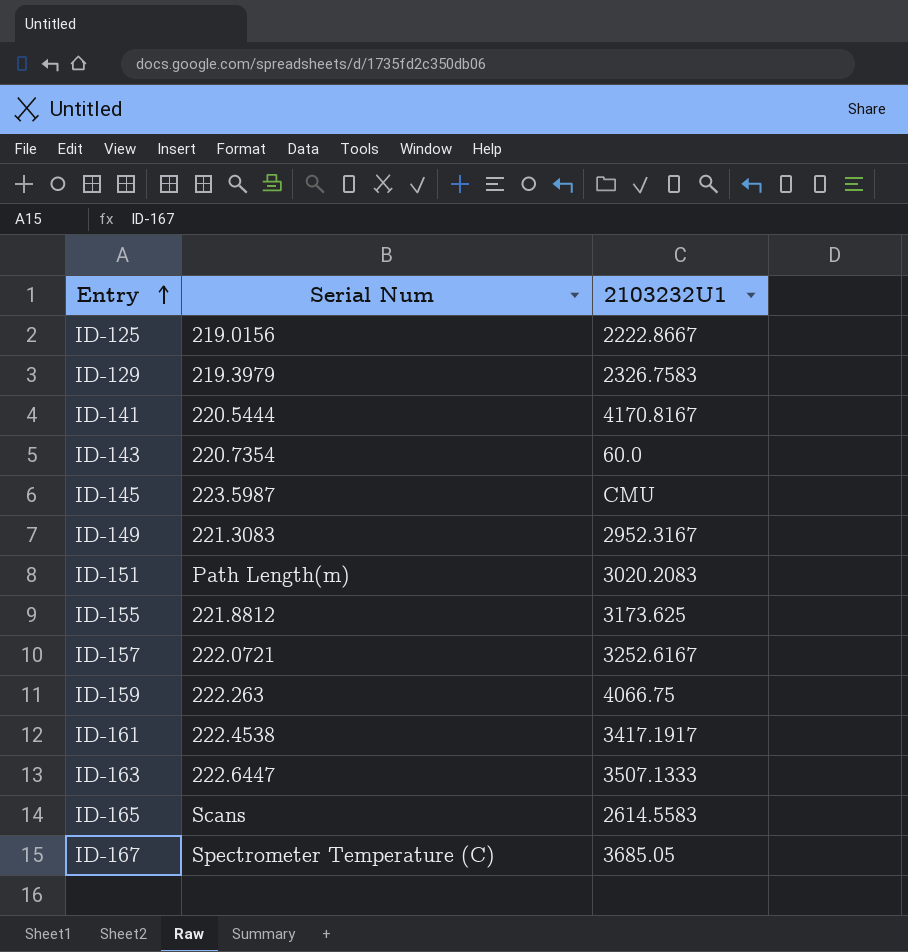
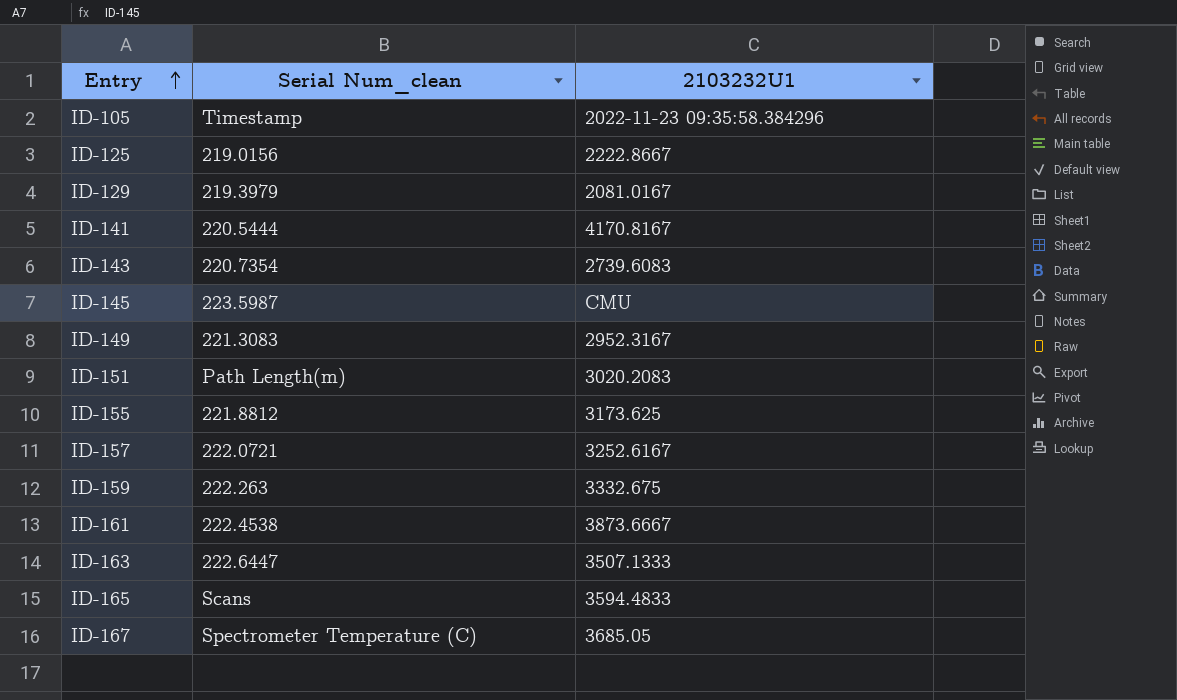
column name: Serial Num -> Serial Num_clean
row ID-105: none -> Timestamp | 2022-11-23 09:35:58.384296
ID-129 | 2103232U1: 2326.7583 -> 2081.0167
ID-143 | 2103232U1: 60.0 -> 2739.6083
ID-159 | 2103232U1: 4066.75 -> 3332.675
ID-161 | 2103232U1: 3417.1917 -> 3873.6667
ID-165 | 2103232U1: 2614.5583 -> 3594.4833

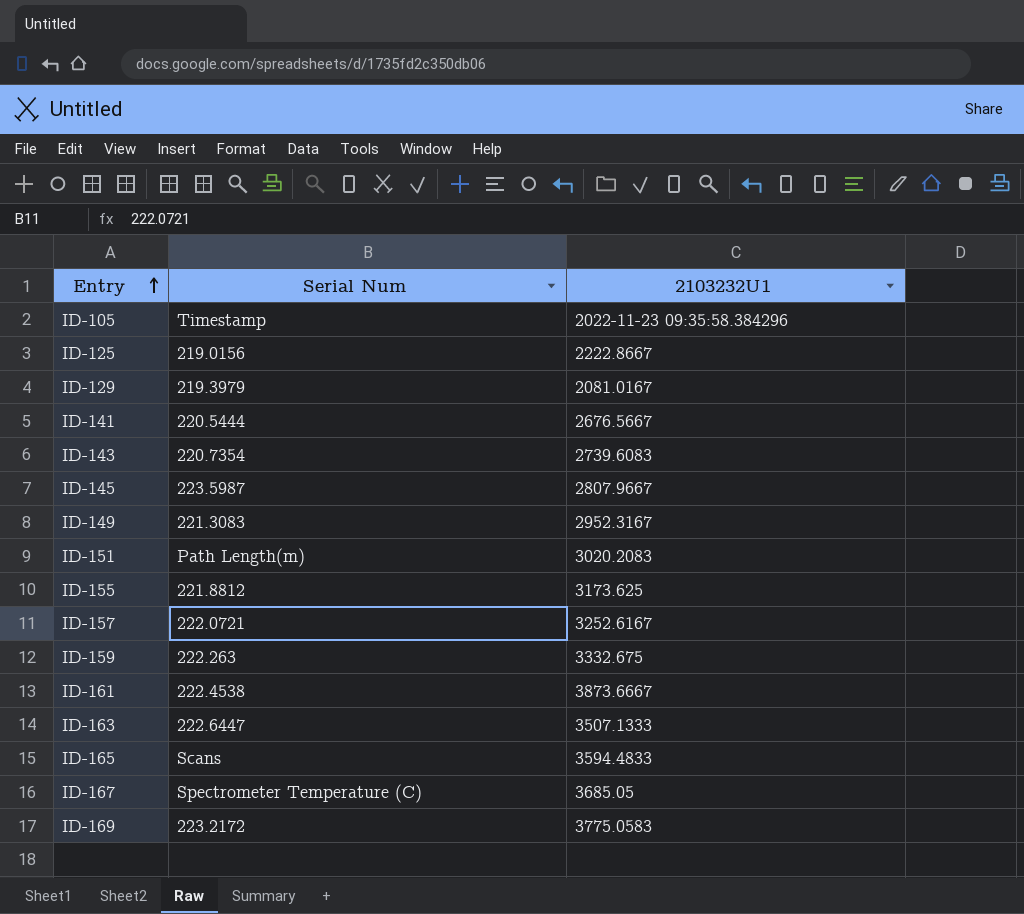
column name: Serial Num_clean -> Serial Num
ID-141 | 2103232U1: 4170.8167 -> 2676.5667
ID-145 | 2103232U1: CMU -> 2807.9667
row ID-169: none -> 223.2172 | 3775.0583

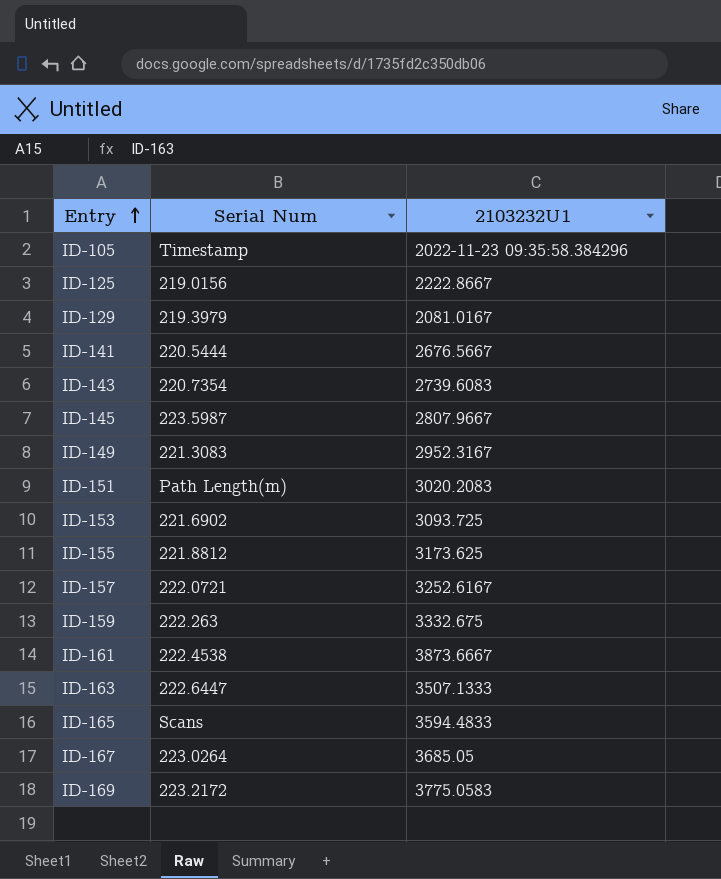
row ID-153: none -> 221.6902 | 3093.725
ID-167 | Serial Num: Spectrometer Temperature (C) -> 223.0264

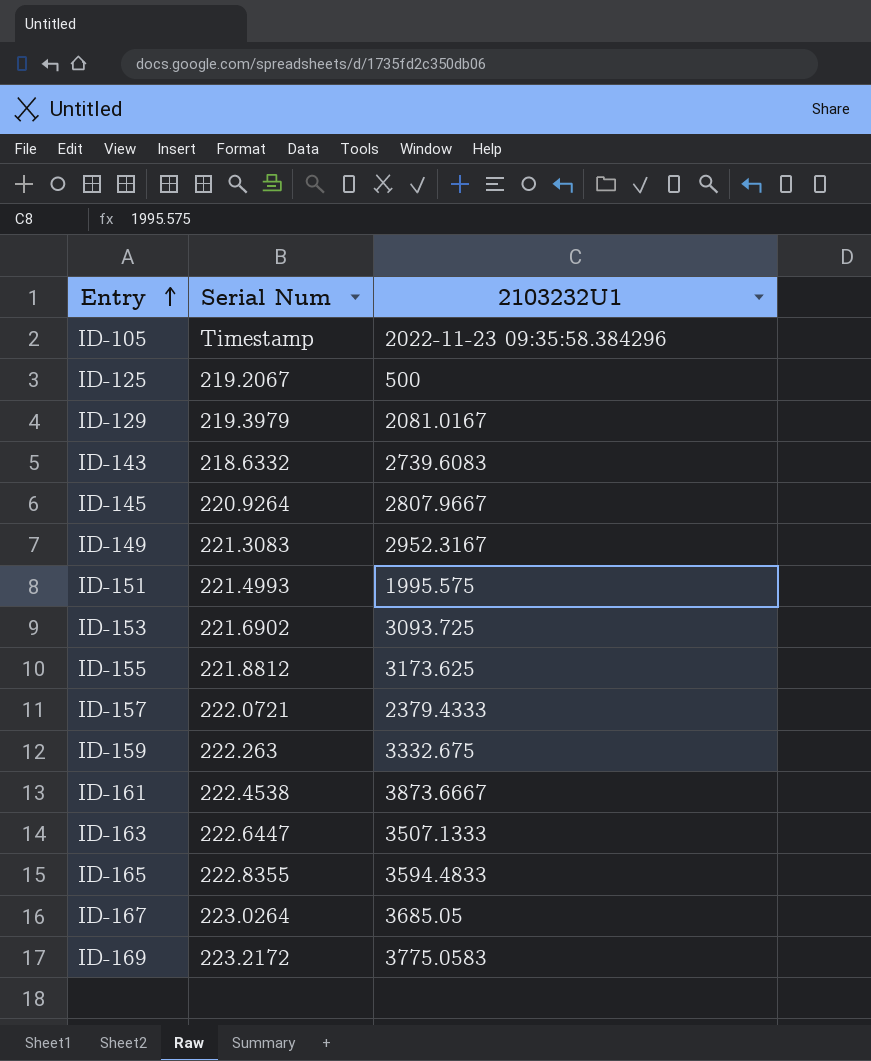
row ID-141: 220.5444 | 2676.5667 -> none
ID-125 | Serial Num: 219.0156 -> 219.2067
ID-125 | 2103232U1: 2222.8667 -> 500
ID-143 | Serial Num: 220.7354 -> 218.6332
ID-145 | Serial Num: 223.5987 -> 220.9264
ID-151 | Serial Num: Path Length(m) -> 221.4993
ID-151 | 2103232U1: 3020.2083 -> 1995.575
ID-157 | 2103232U1: 3252.6167 -> 2379.4333
ID-165 | Serial Num: Scans -> 222.8355

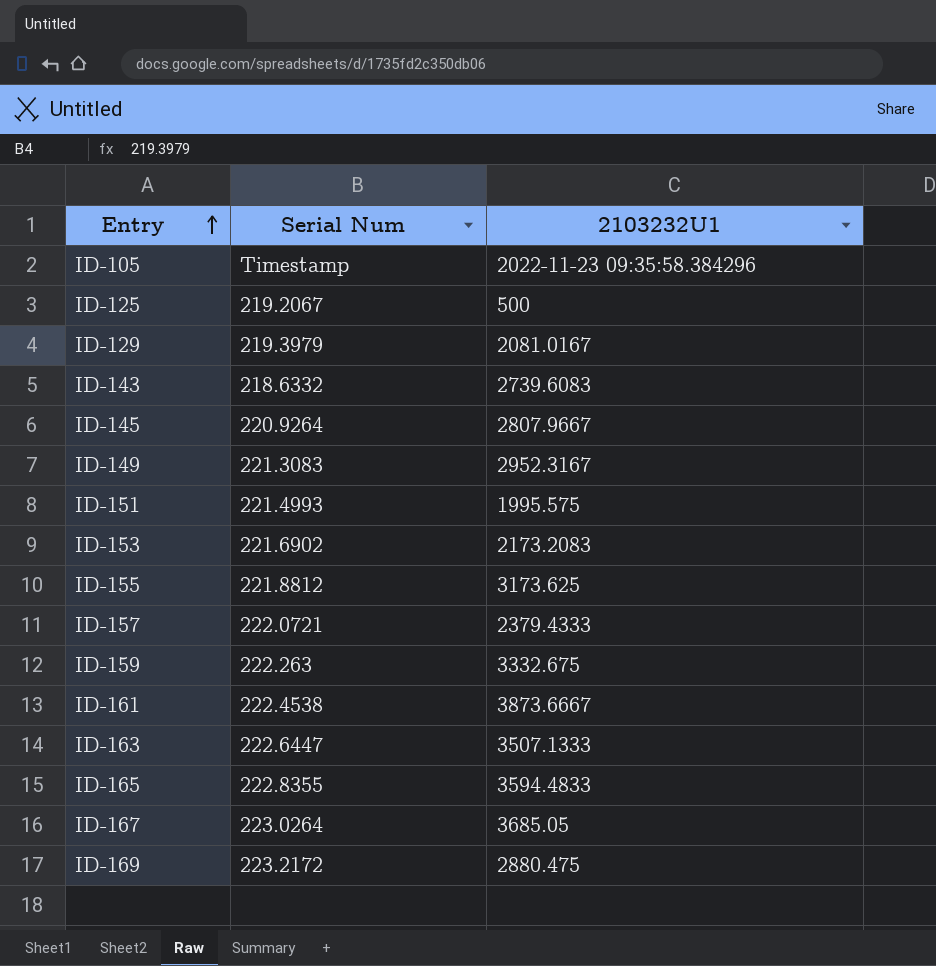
ID-153 | 2103232U1: 3093.725 -> 2173.2083
ID-169 | 2103232U1: 3775.0583 -> 2880.475

